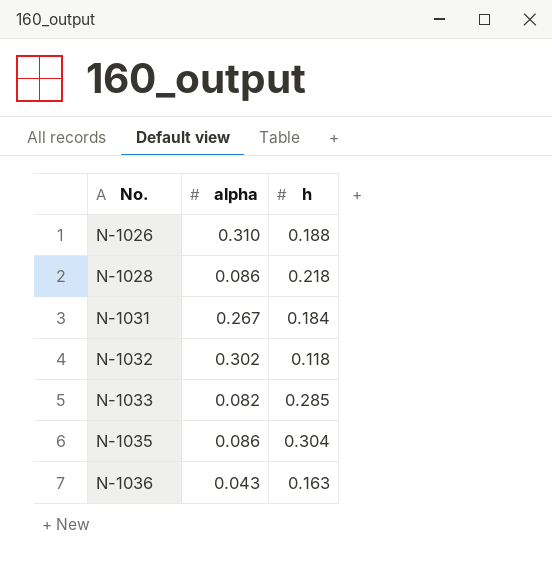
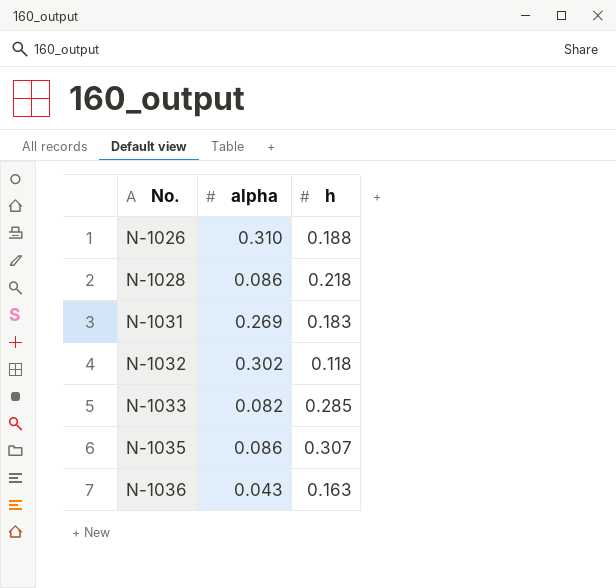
N-1031 | alpha: 0.267 -> 0.269
N-1031 | h: 0.184 -> 0.183
N-1035 | h: 0.304 -> 0.307

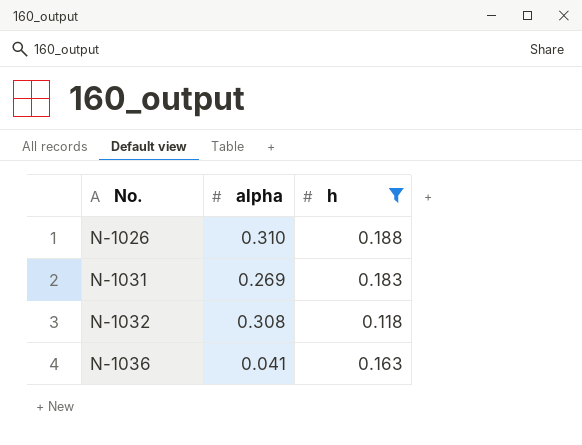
filter: none -> h <= 0.188
N-1032 | alpha: 0.302 -> 0.308
N-1036 | alpha: 0.043 -> 0.041

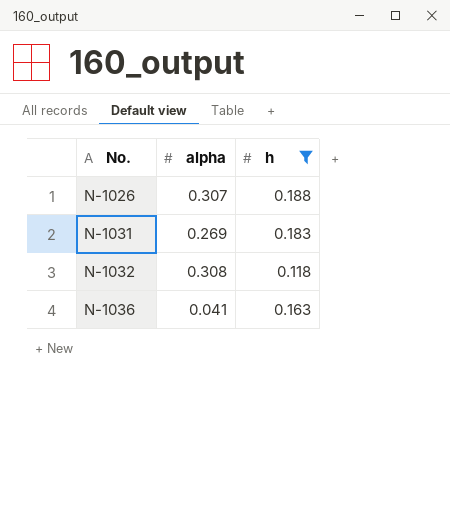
N-1026 | alpha: 0.310 -> 0.307

